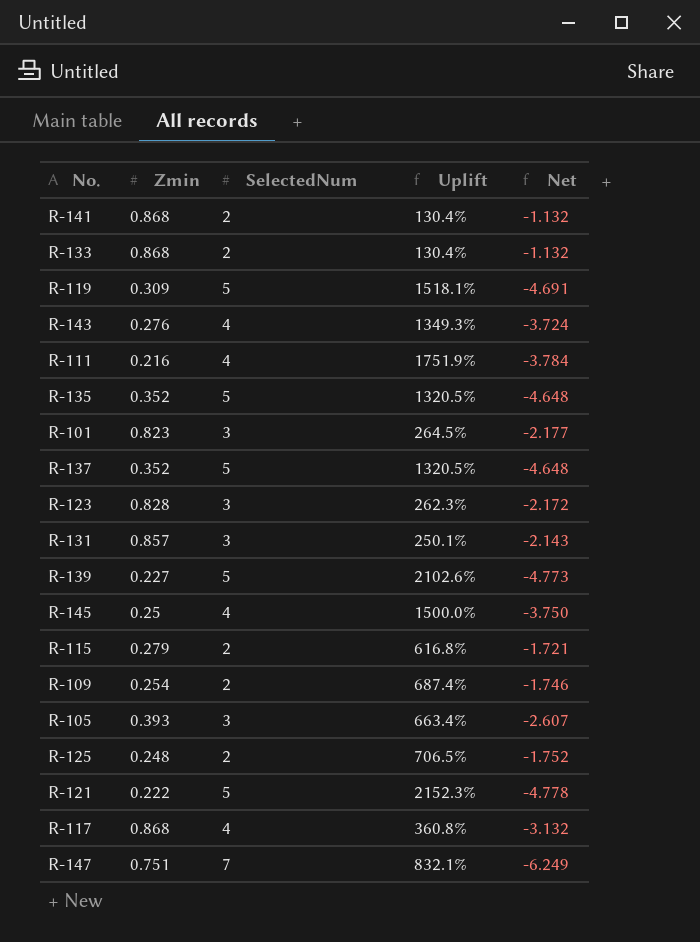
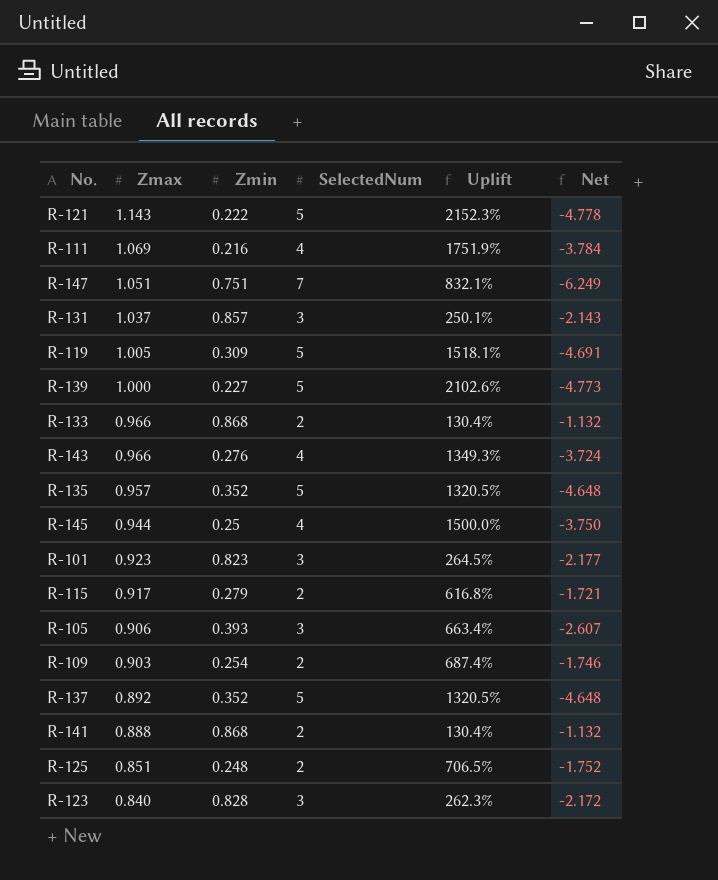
row order: none -> Zmax descending
column Zmax | position: none -> 2
row R-117: 0.868 | 4 | 360.8% | -3.132 -> none

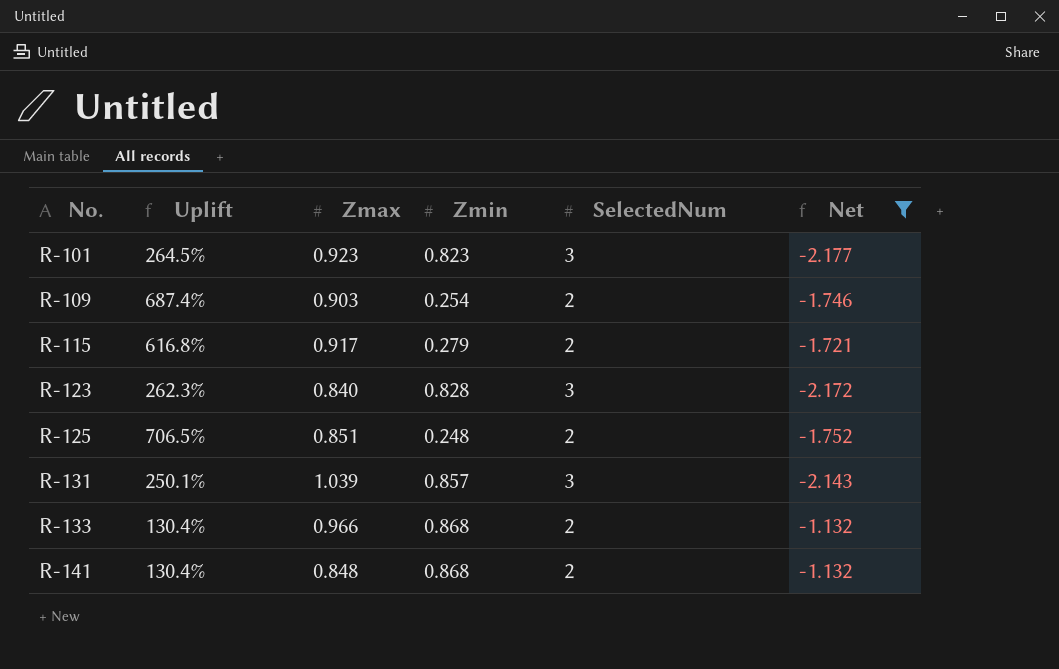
filter: none -> Net >= -2.177
row order: Zmax descending -> No. ascending
column Uplift | position: 5 -> 2
R-131 | Zmax: 1.037 -> 1.039
R-141 | Zmax: 0.888 -> 0.848

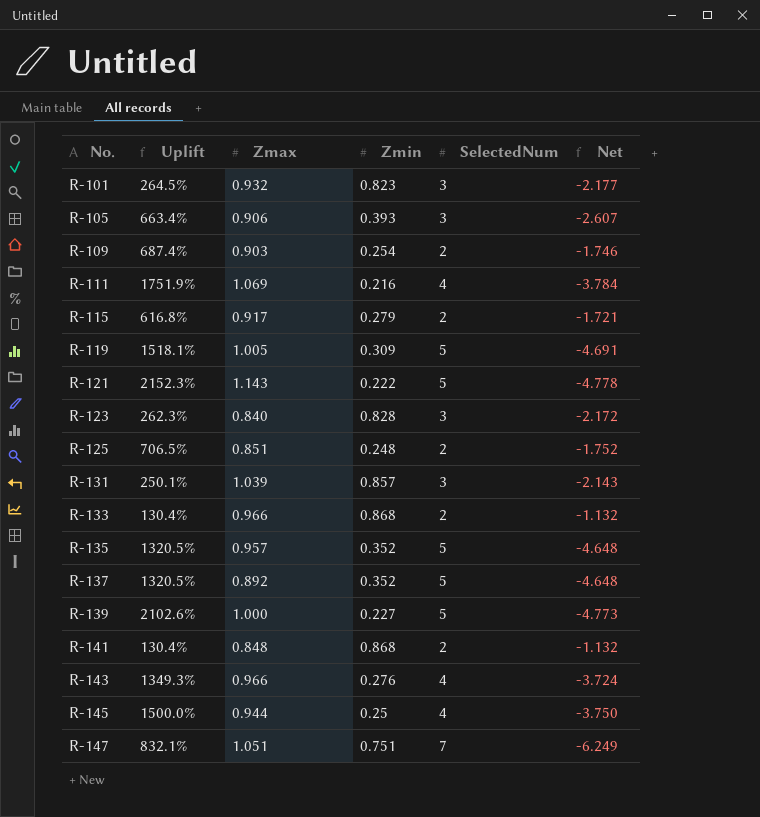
filter: Net >= -2.177 -> none
R-101 | Zmax: 0.923 -> 0.932

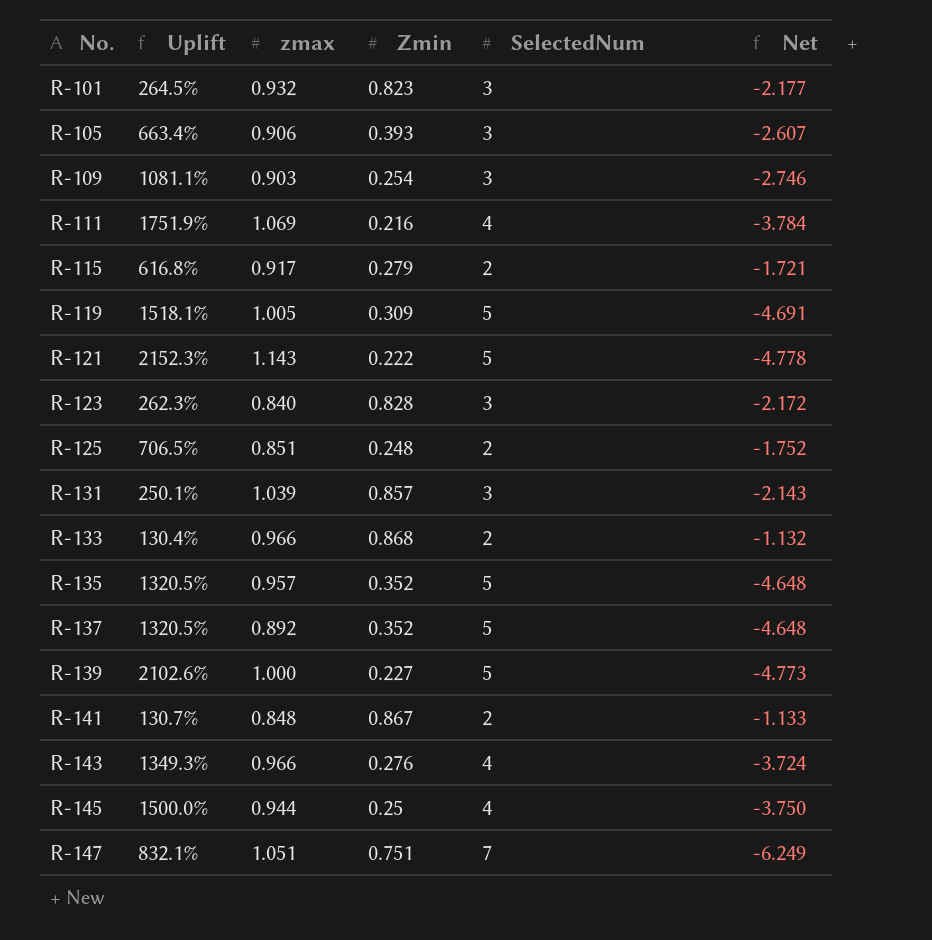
column name: Zmax -> zmax
R-109 | Uplift: 687.4% -> 1081.1%
R-109 | SelectedNum: 2 -> 3
R-109 | Net: -1.746 -> -2.746
R-141 | Uplift: 130.4% -> 130.7%
R-141 | Zmin: 0.868 -> 0.867
R-141 | Net: -1.132 -> -1.133

